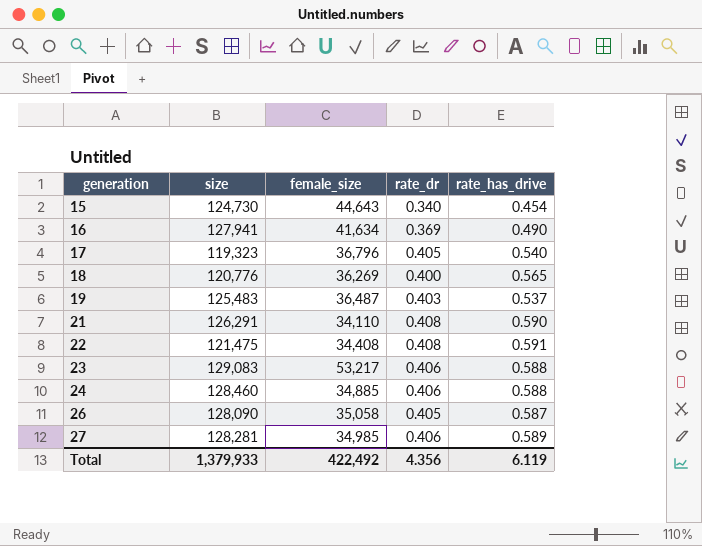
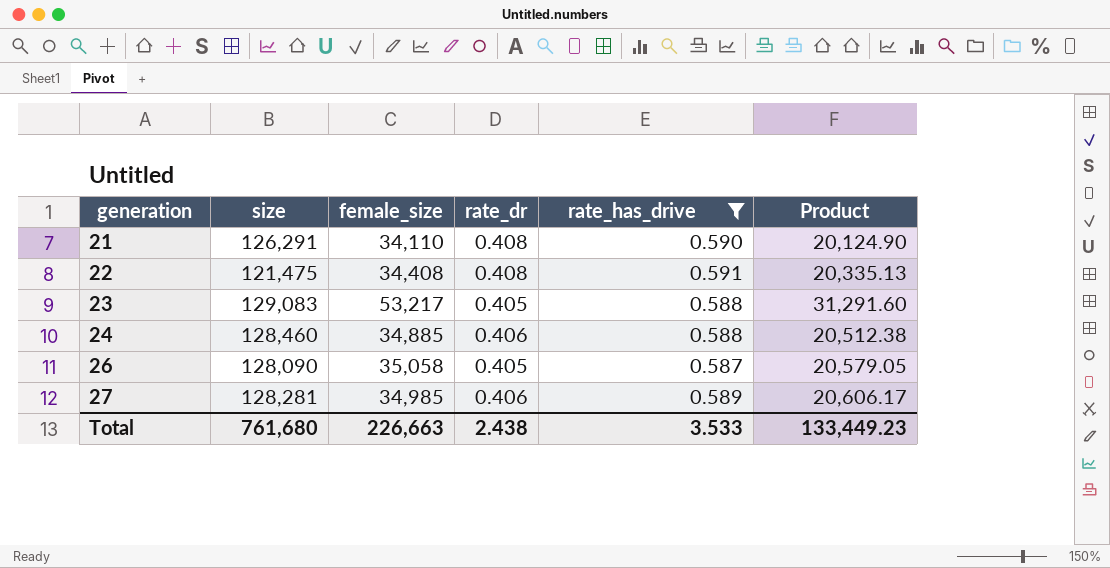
filter: none -> rate_has_drive >= 0.587
column Product | formula: none -> [female_size] * [rate_has_drive]
23 | rate_dr: 0.406 -> 0.405
Total | size: 1,379,933 -> 761,680
Total | female_size: 422,492 -> 226,663
Total | rate_dr: 4.356 -> 2.438
Total | rate_has_drive: 6.119 -> 3.533

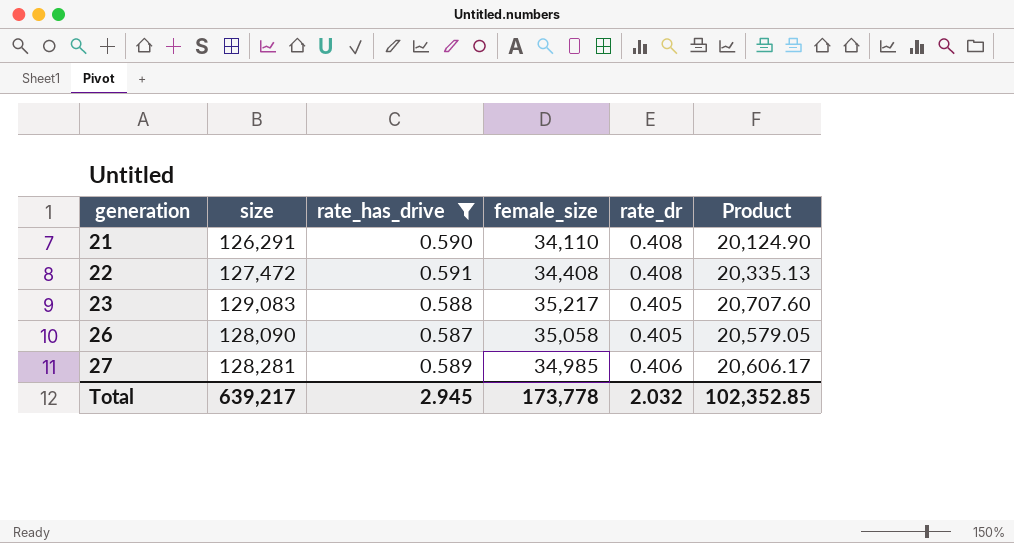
column rate_has_drive | position: 5 -> 3
row 24: 128,460 | 34,885 | 0.406 | 0.588 | 20,512.38 -> none
22 | size: 121,475 -> 127,472
23 | female_size: 53,217 -> 35,217
23 | Product: 31,291.60 -> 20,707.60
Total | size: 761,680 -> 639,217
Total | rate_has_drive: 3.533 -> 2.945
Total | female_size: 226,663 -> 173,778
Total | rate_dr: 2.438 -> 2.032
Total | Product: 133,449.23 -> 102,352.85

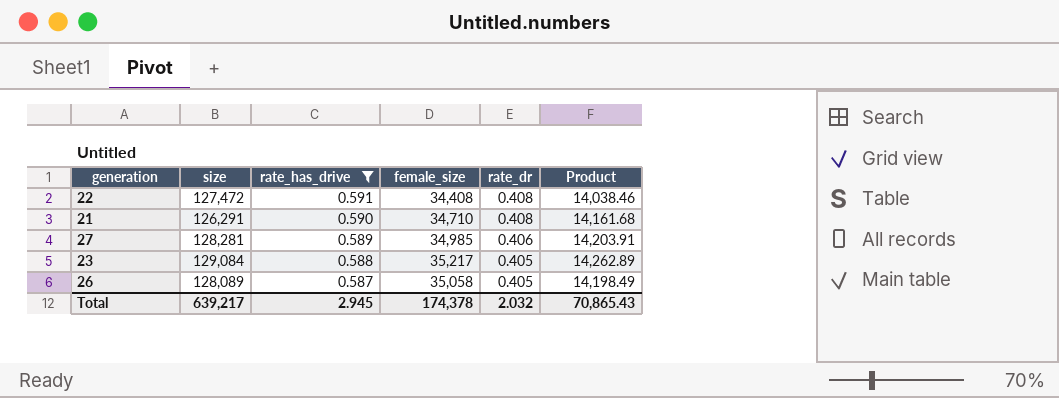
row order: generation ascending -> rate_has_drive descending
column Product | formula: [rate_has_drive] * [female_size] -> [female_size] * [rate_dr]
21 | female_size: 34,110 -> 34,710
23 | size: 129,083 -> 129,084
26 | size: 128,090 -> 128,089
Total | female_size: 173,778 -> 174,378
Total | Product: 102,352.85 -> 70,865.43

